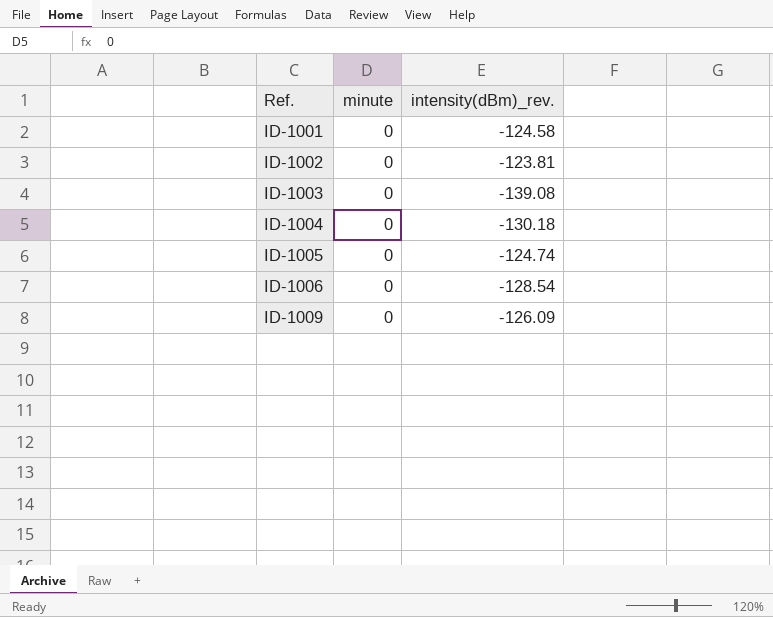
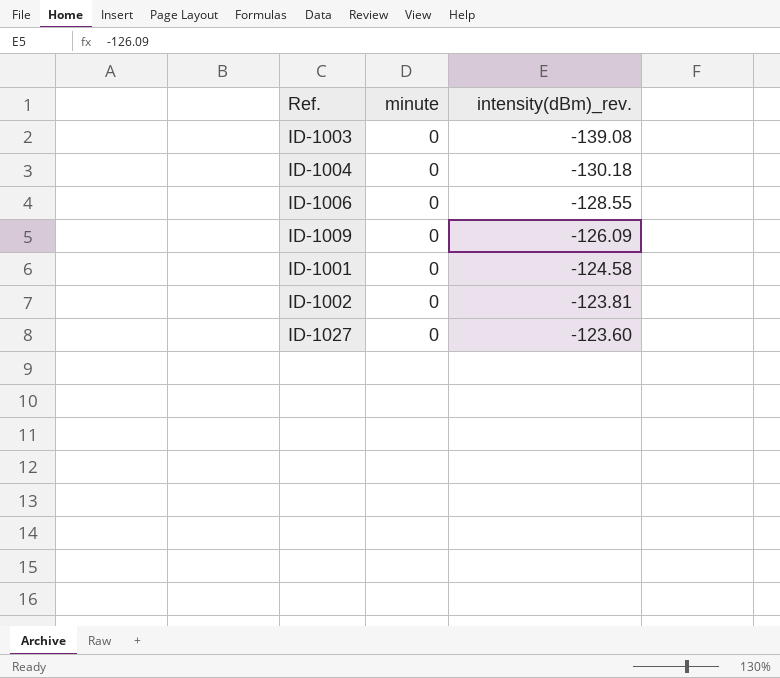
row order: Ref. ascending -> intensity(dBm)_rev. ascending
row ID-1005: 0 | -124.74 -> none
ID-1006 | intensity(dBm)_rev.: -128.54 -> -128.55
row ID-1027: none -> 0 | -123.60

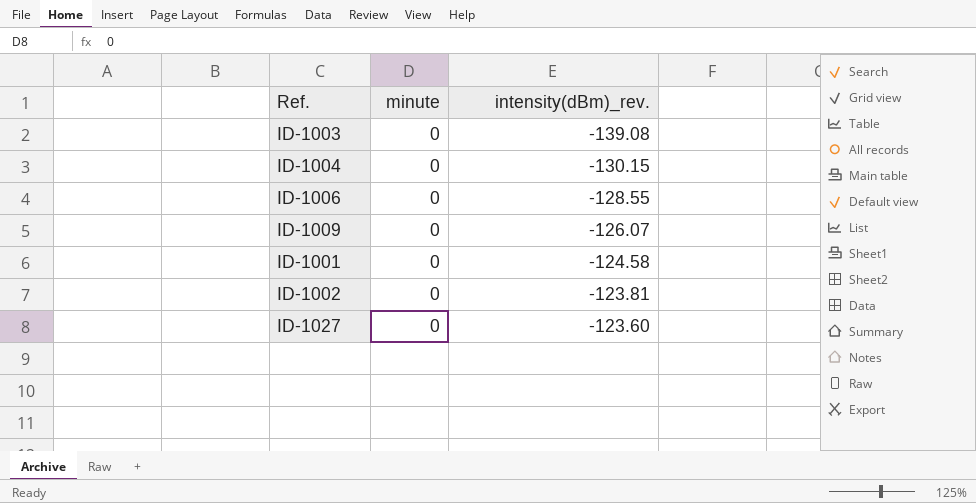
ID-1004 | intensity(dBm)_rev.: -130.18 -> -130.15
ID-1009 | intensity(dBm)_rev.: -126.09 -> -126.07

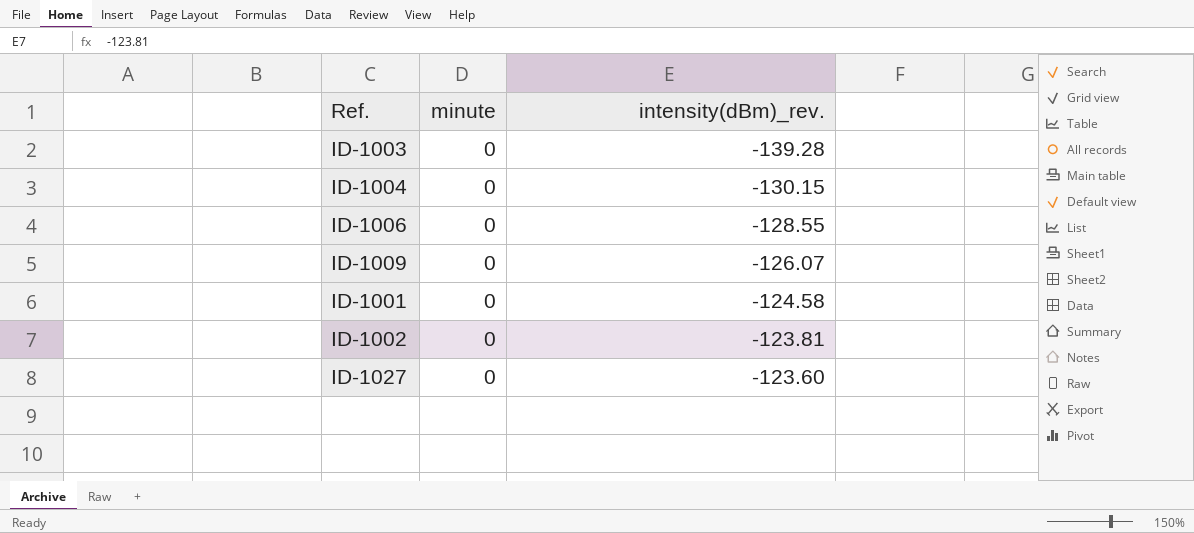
ID-1003 | intensity(dBm)_rev.: -139.08 -> -139.28

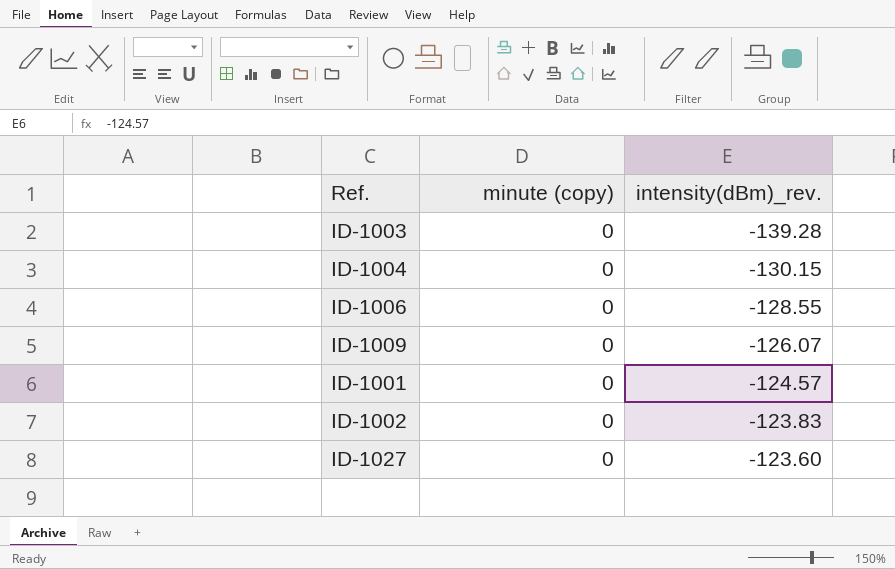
column name: minute -> minute (copy)
ID-1001 | intensity(dBm)_rev.: -124.58 -> -124.57
ID-1002 | intensity(dBm)_rev.: -123.81 -> -123.83

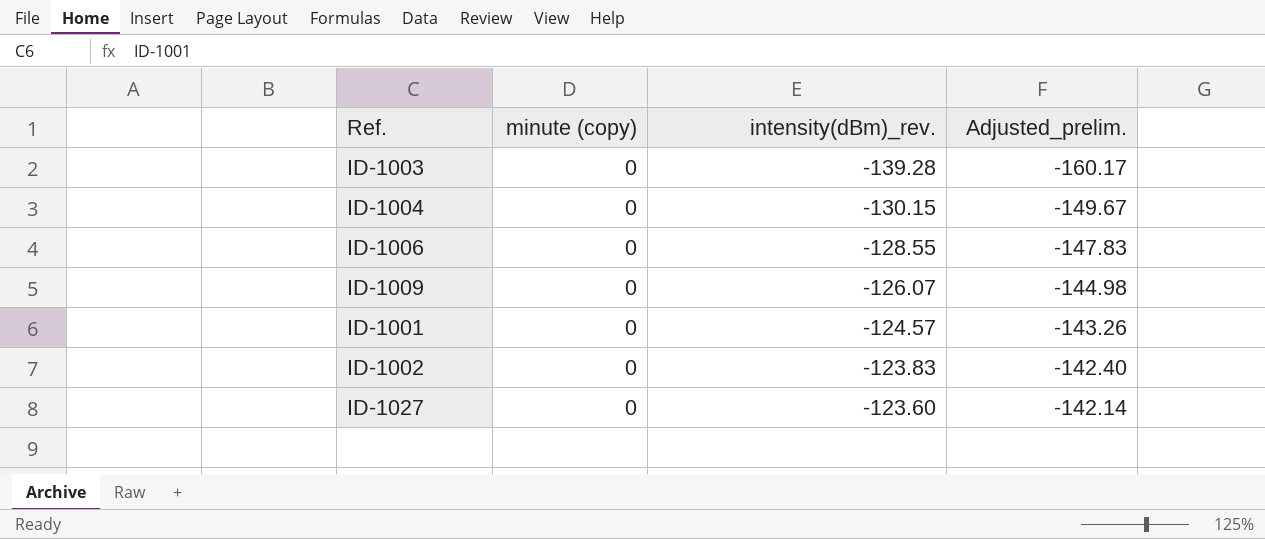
column Adjusted_prelim. | formula: none -> [intensity(dBm)_rev.] * 1.15

